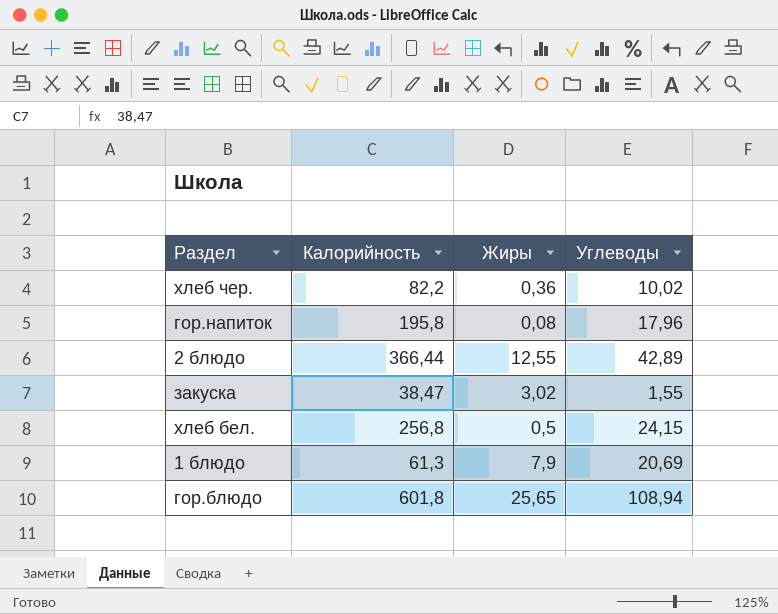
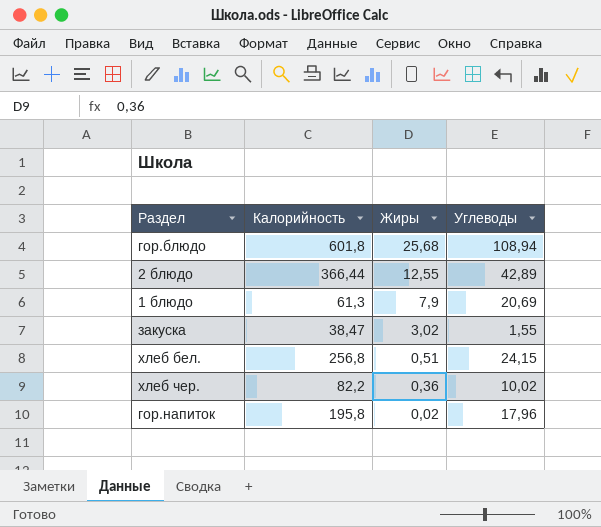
row order: none -> Жиры descending
гор.блюдо | Жиры: 25,65 -> 25,68
хлеб бел. | Жиры: 0,5 -> 0,51
гор.напиток | Жиры: 0,08 -> 0,02

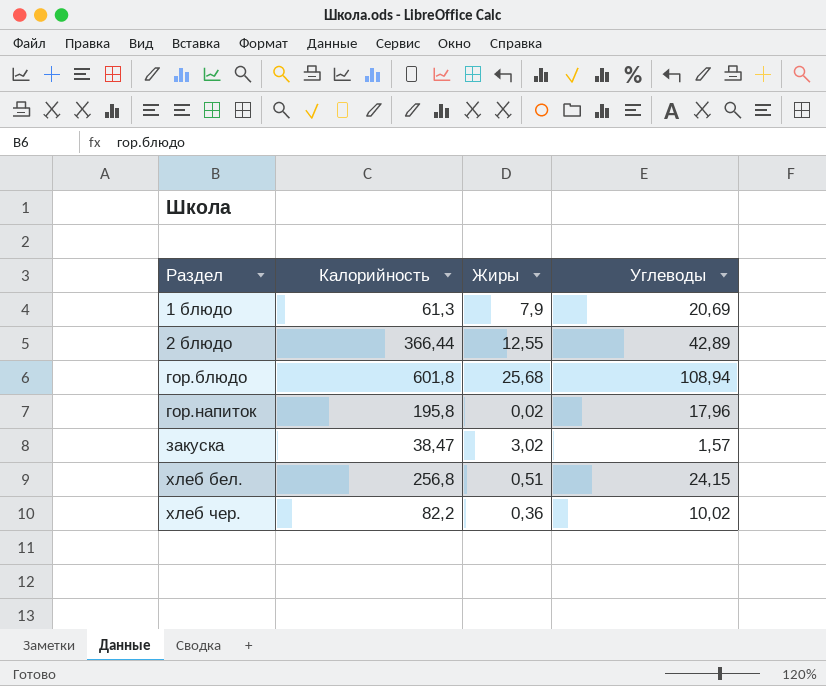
row order: Жиры descending -> Раздел ascending
закуска | Углеводы: 1,55 -> 1,57

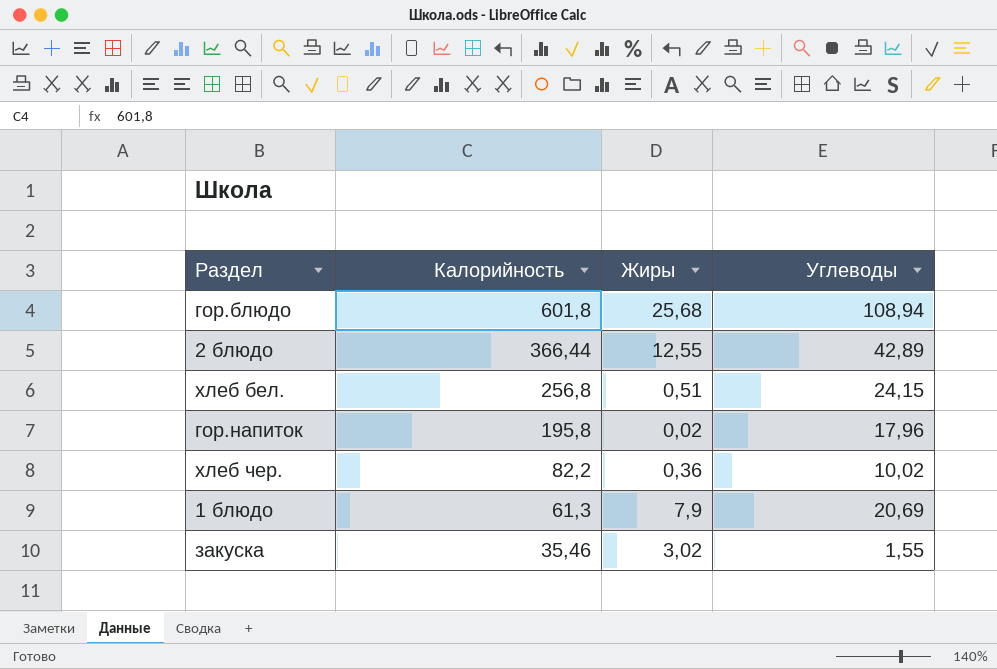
row order: Раздел ascending -> Калорийность descending
закуска | Калорийность: 38,47 -> 35,46
закуска | Углеводы: 1,57 -> 1,55

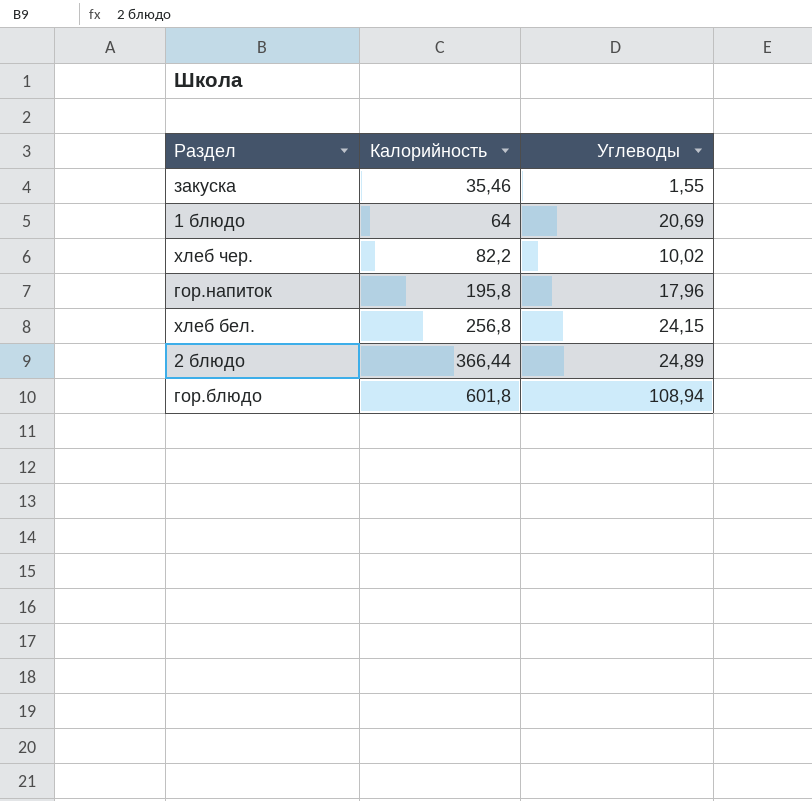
row order: Калорийность descending -> Калорийность ascending
column Жиры | position: 3 -> none
1 блюдо | Калорийность: 61,3 -> 64
2 блюдо | Углеводы: 42,89 -> 24,89

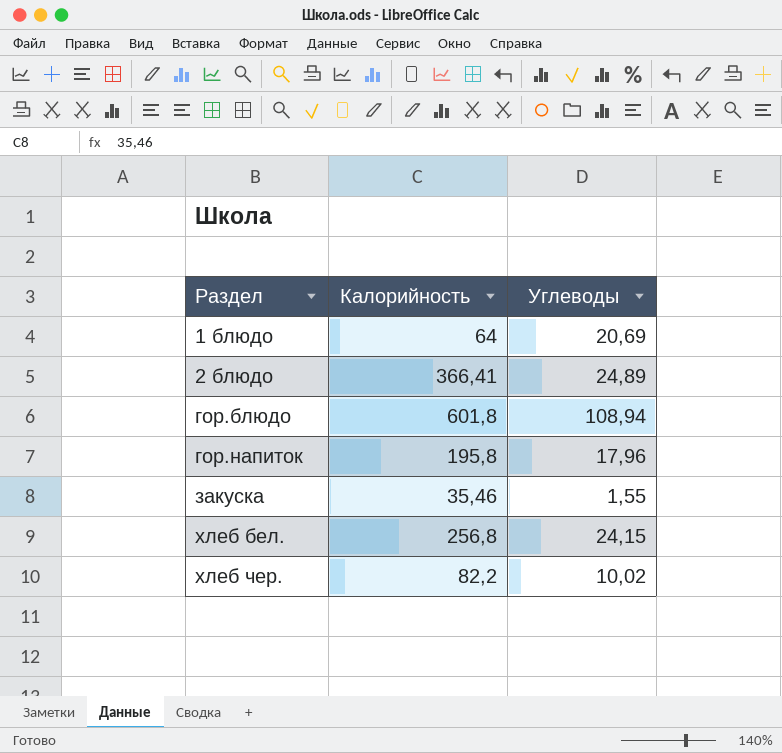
row order: Калорийность ascending -> Раздел ascending
2 блюдо | Калорийность: 366,44 -> 366,41

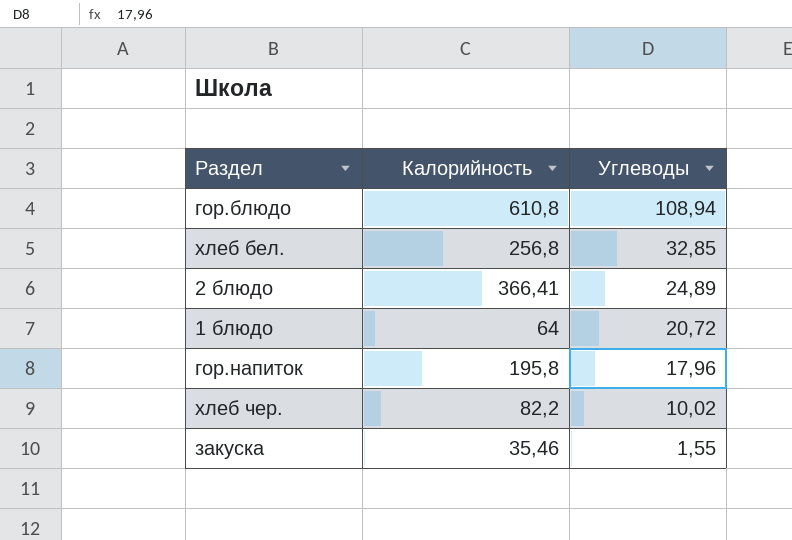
row order: Раздел ascending -> Углеводы descending
гор.блюдо | Калорийность: 601,8 -> 610,8
хлеб бел. | Углеводы: 24,15 -> 32,85
1 блюдо | Углеводы: 20,69 -> 20,72

